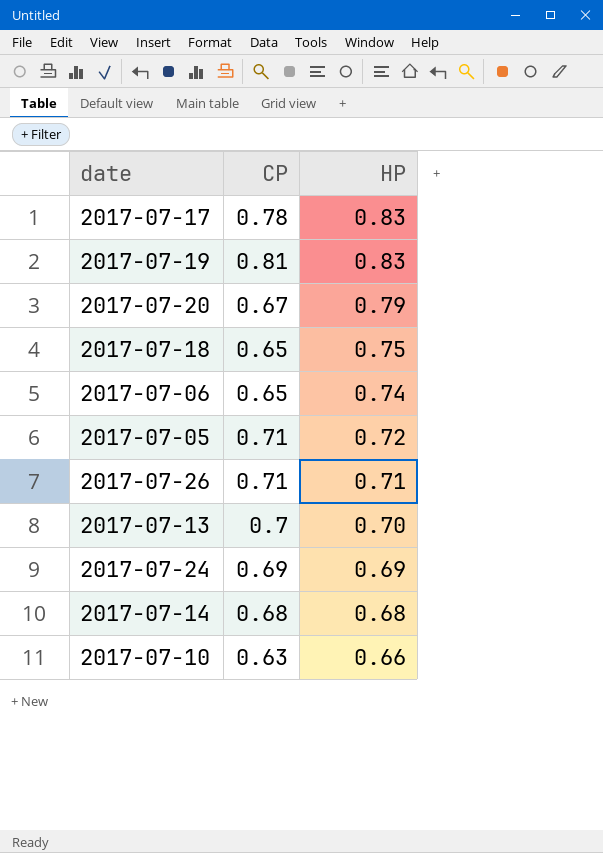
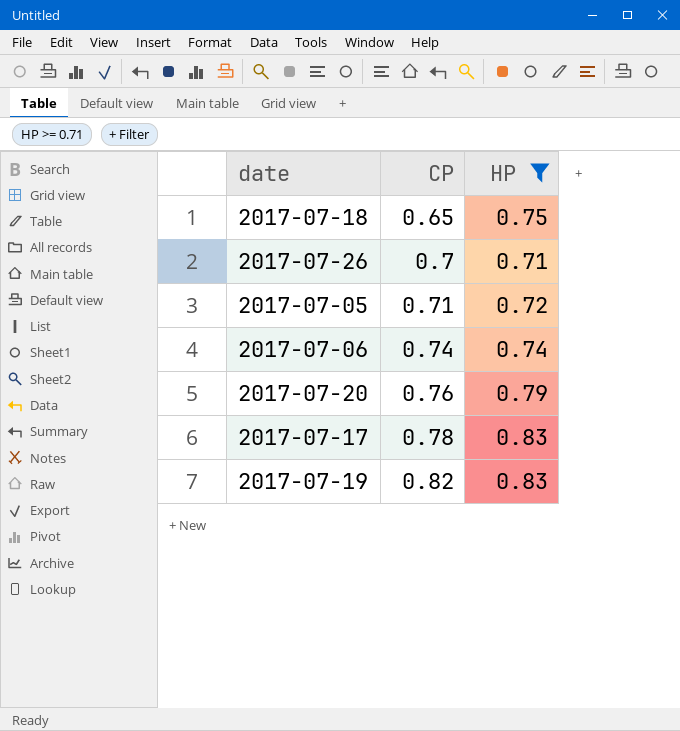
filter: none -> HP >= 0.71
row order: HP descending -> CP ascending
2017-07-26 | CP: 0.71 -> 0.7
2017-07-06 | CP: 0.65 -> 0.74
2017-07-20 | CP: 0.67 -> 0.76
2017-07-19 | CP: 0.81 -> 0.82

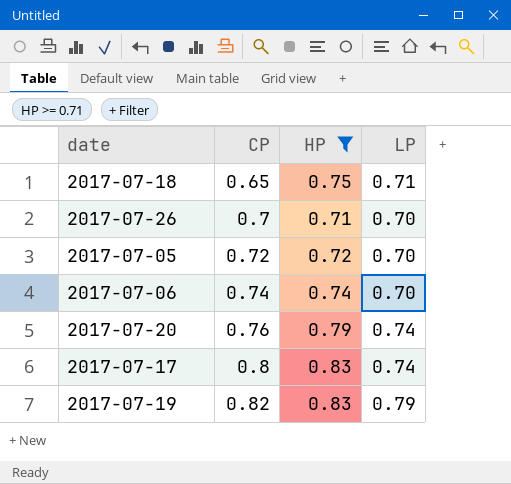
column LP | position: none -> 4
2017-07-05 | CP: 0.71 -> 0.72
2017-07-17 | CP: 0.78 -> 0.8

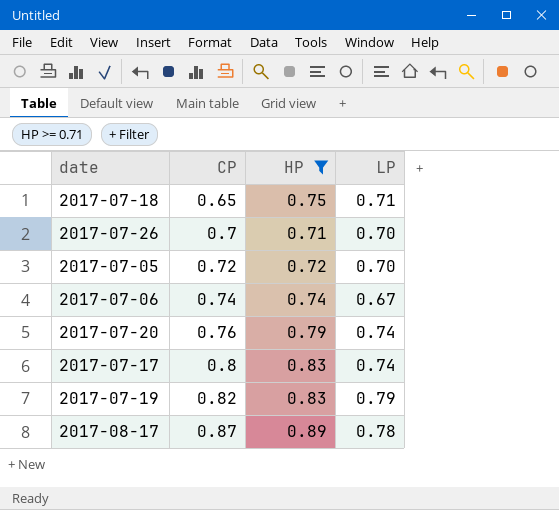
2017-07-06 | LP: 0.70 -> 0.67
row 2017-08-17: none -> 0.87 | 0.89 | 0.78

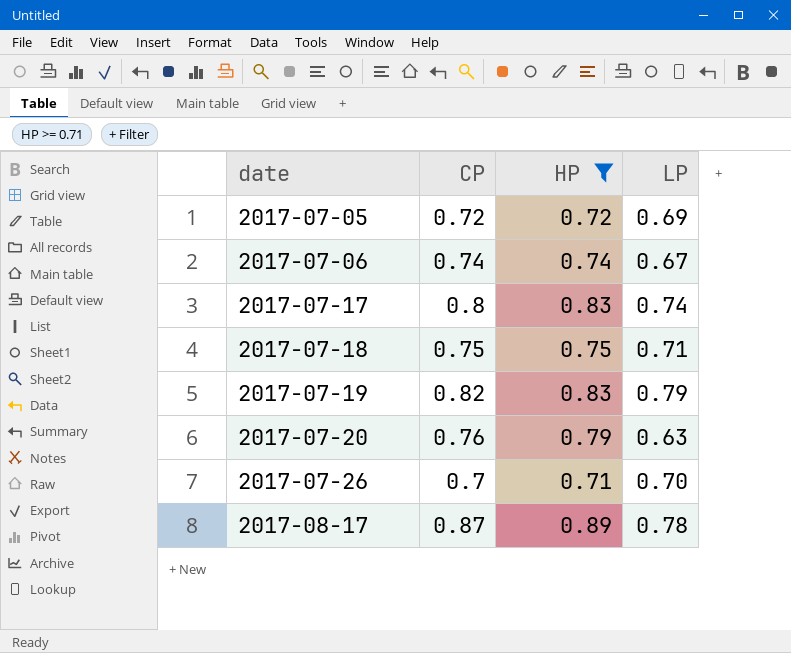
row order: CP ascending -> date ascending
2017-07-05 | LP: 0.70 -> 0.69
2017-07-18 | CP: 0.65 -> 0.75
2017-07-20 | LP: 0.74 -> 0.63

